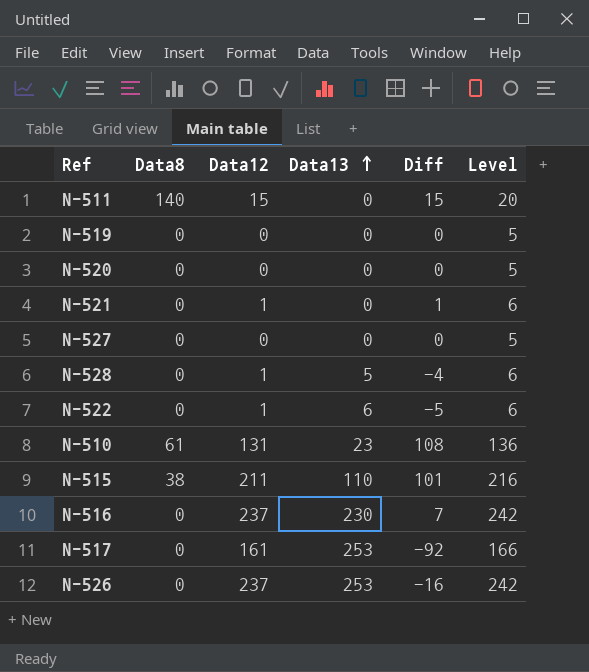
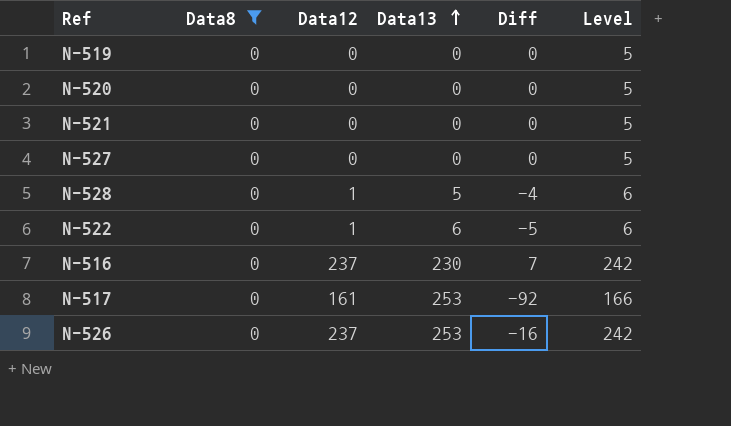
filter: none -> Data8 = 0
N-521 | Data12: 1 -> 0
N-521 | Diff: 1 -> 0
N-521 | Level: 6 -> 5

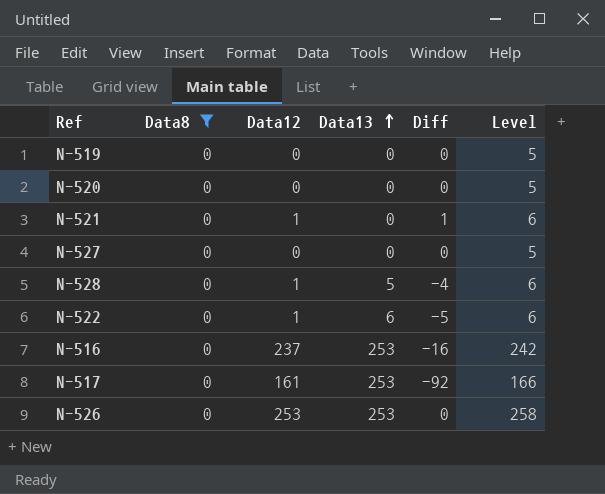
N-521 | Data12: 0 -> 1
N-521 | Diff: 0 -> 1
N-521 | Level: 5 -> 6
N-516 | Data13: 230 -> 253
N-516 | Diff: 7 -> -16
N-526 | Data12: 237 -> 253
N-526 | Diff: -16 -> 0
N-526 | Level: 242 -> 258

